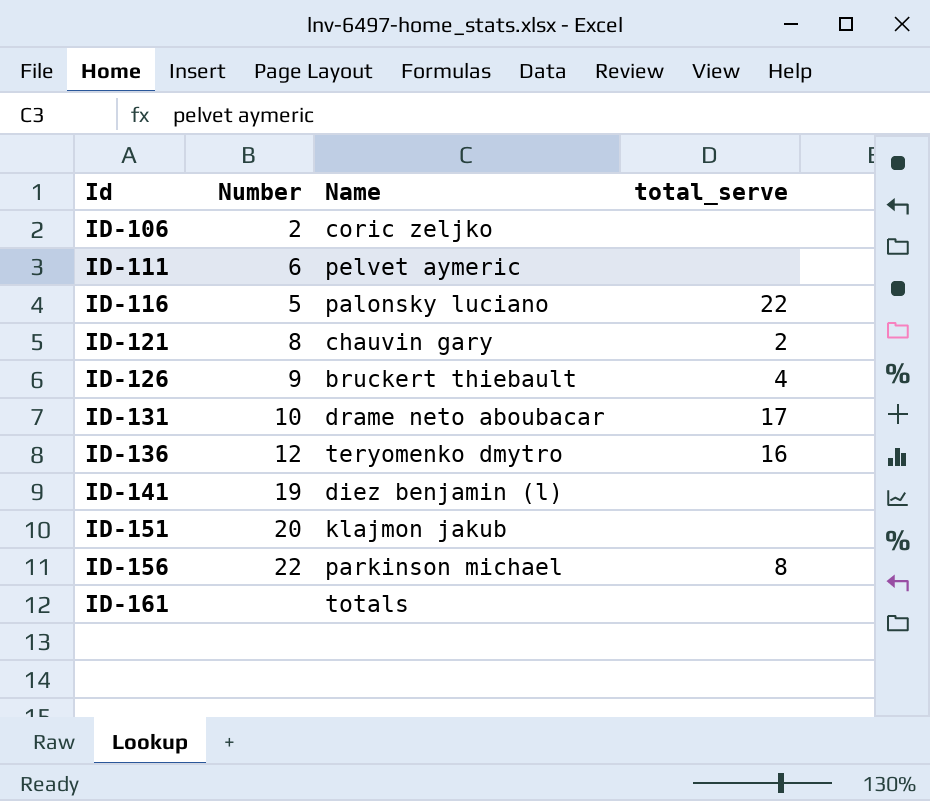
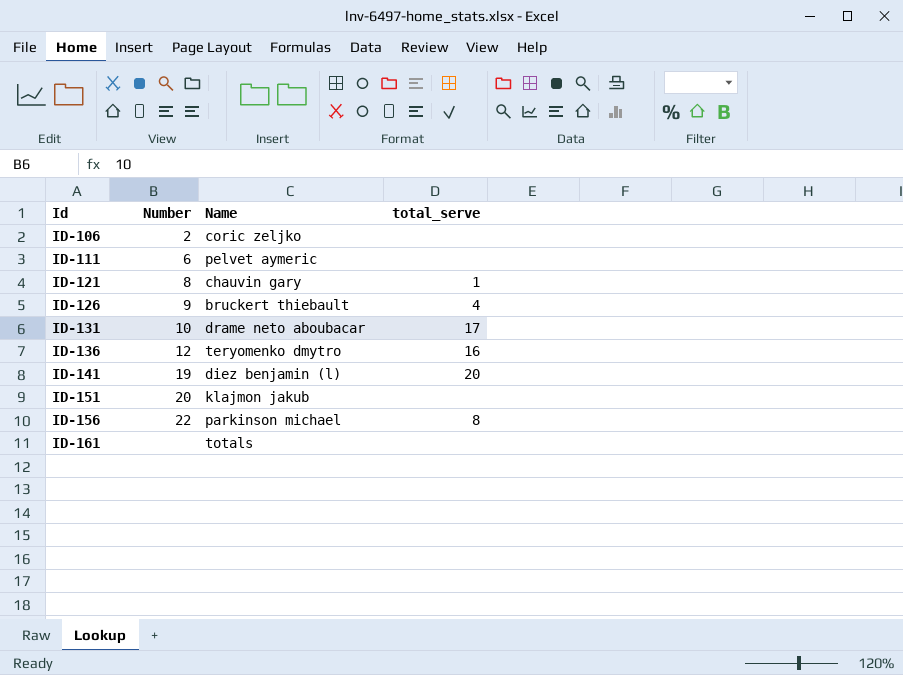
row ID-116: 5 | palonsky luciano | 22 -> none
ID-121 | total_serve: 2 -> 1
ID-141 | total_serve: none -> 20

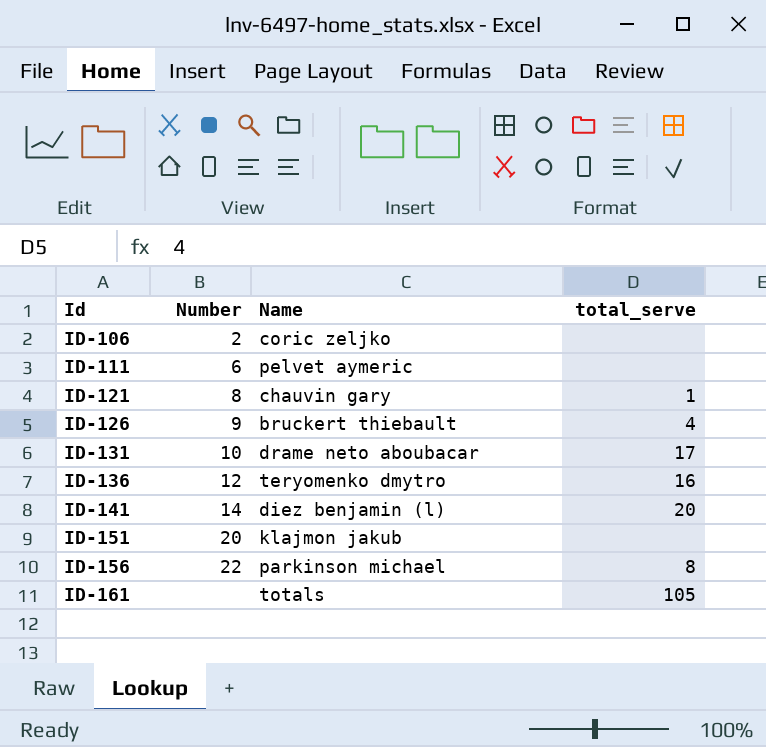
ID-141 | Number: 19 -> 14
ID-161 | total_serve: none -> 105

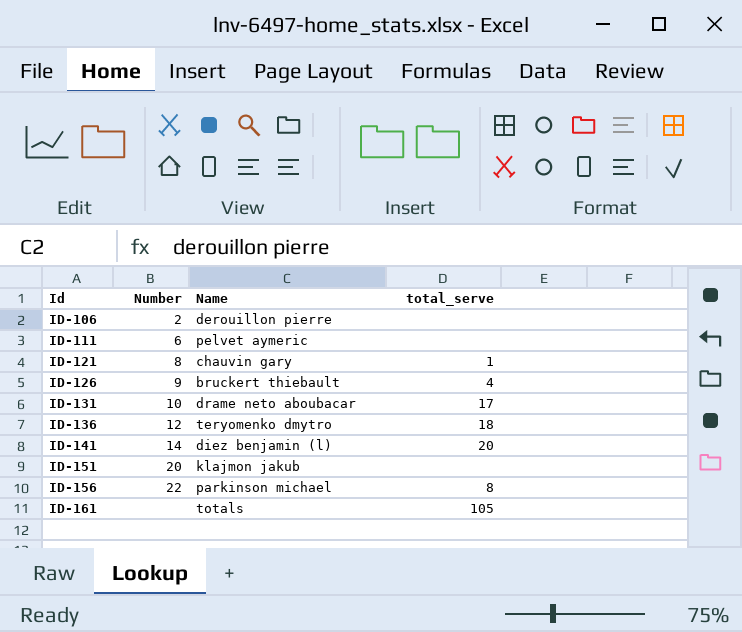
ID-106 | Name: coric zeljko -> derouillon pierre
ID-136 | total_serve: 16 -> 18

